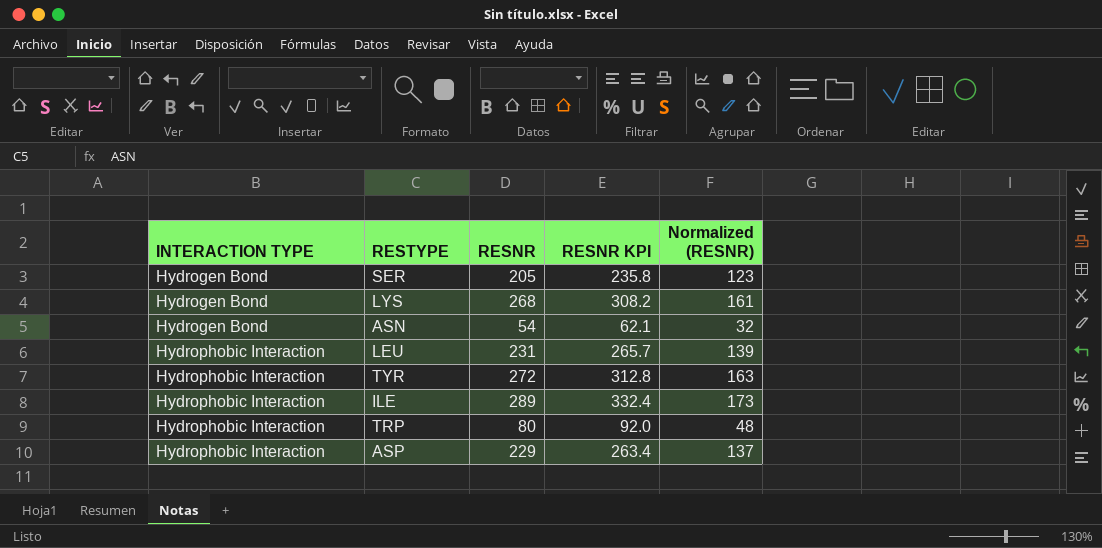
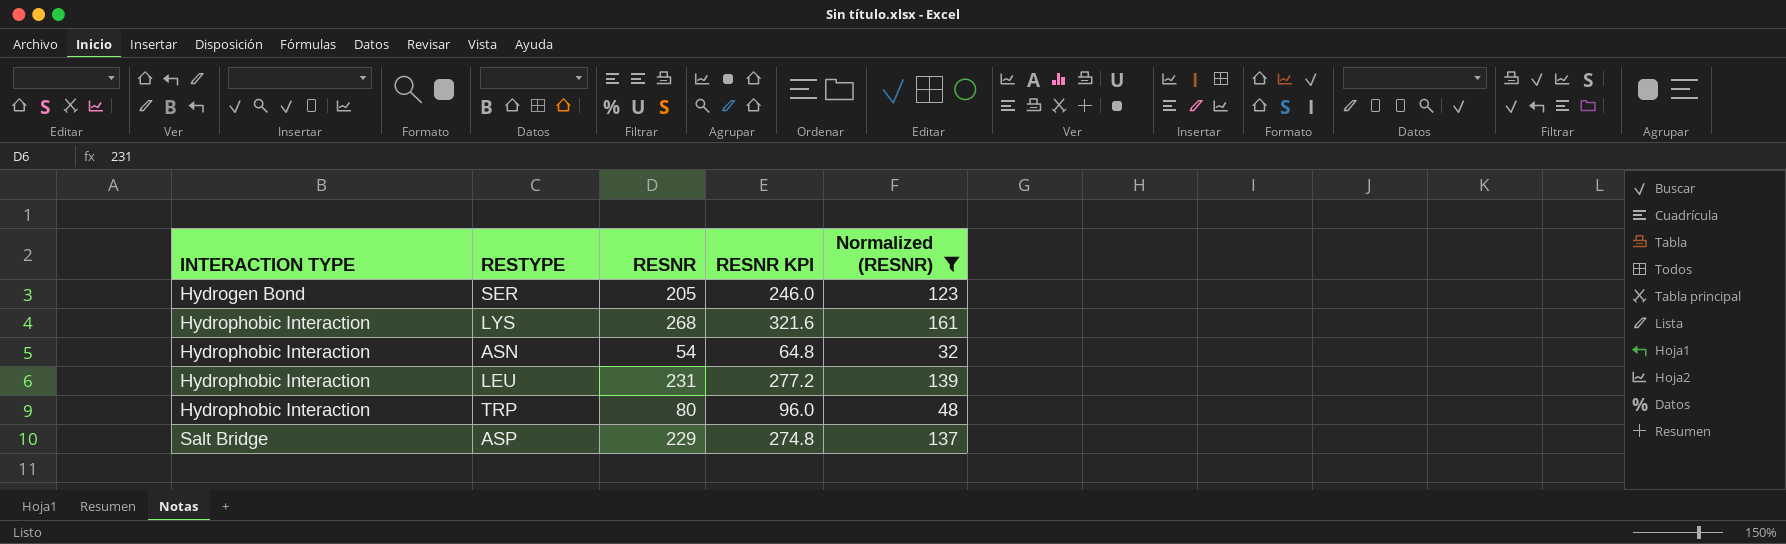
filter: none -> Normalized (RESNR) <= 161
column RESNR KPI | formula: [RESNR] * 1.15 -> [RESNR] * 1.2
LYS | INTERACTION TYPE: Hydrogen Bond -> Hydrophobic Interaction
ASN | INTERACTION TYPE: Hydrogen Bond -> Hydrophobic Interaction
ASP | INTERACTION TYPE: Hydrophobic Interaction -> Salt Bridge

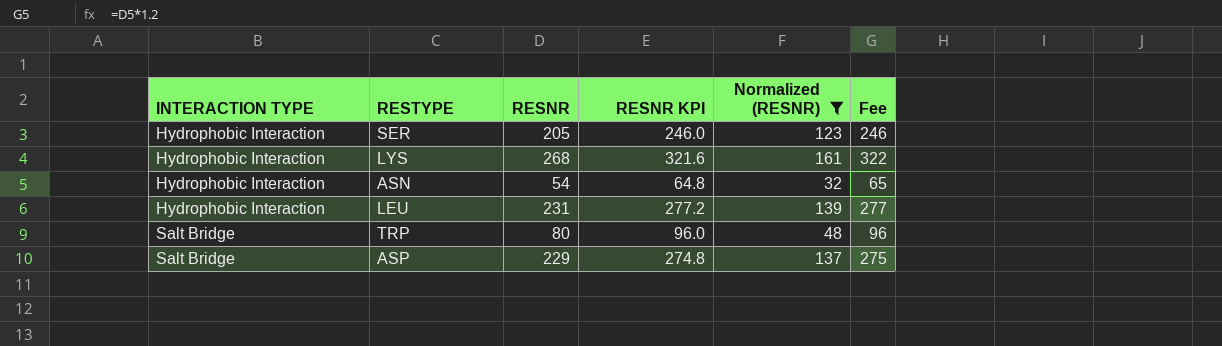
column Fee | formula: none -> [RESNR] * 1.2
SER | INTERACTION TYPE: Hydrogen Bond -> Hydrophobic Interaction
TRP | INTERACTION TYPE: Hydrophobic Interaction -> Salt Bridge

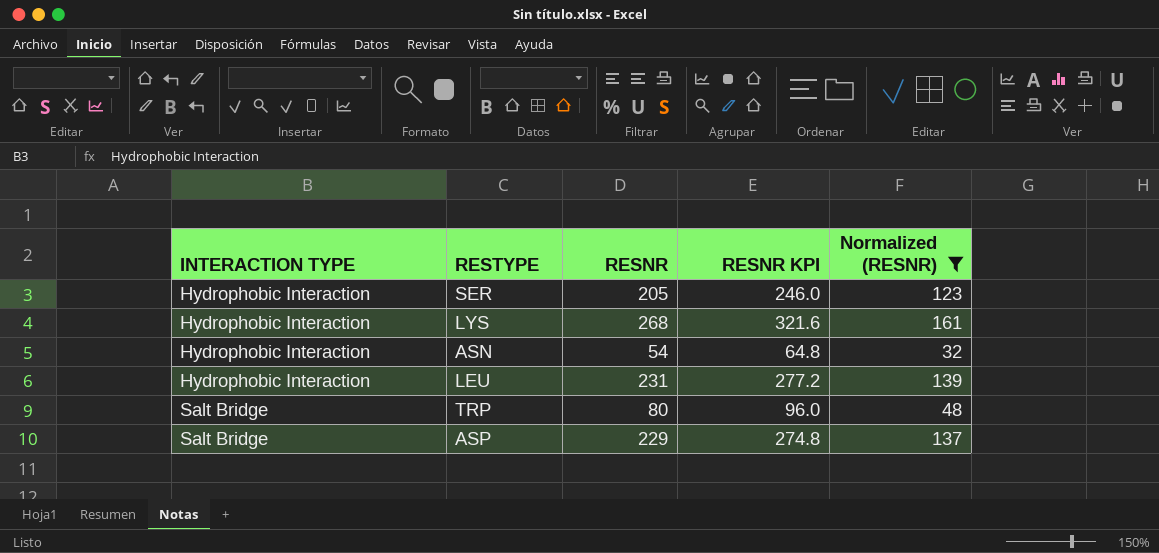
column Fee | formula: [RESNR] * 1.2 -> none

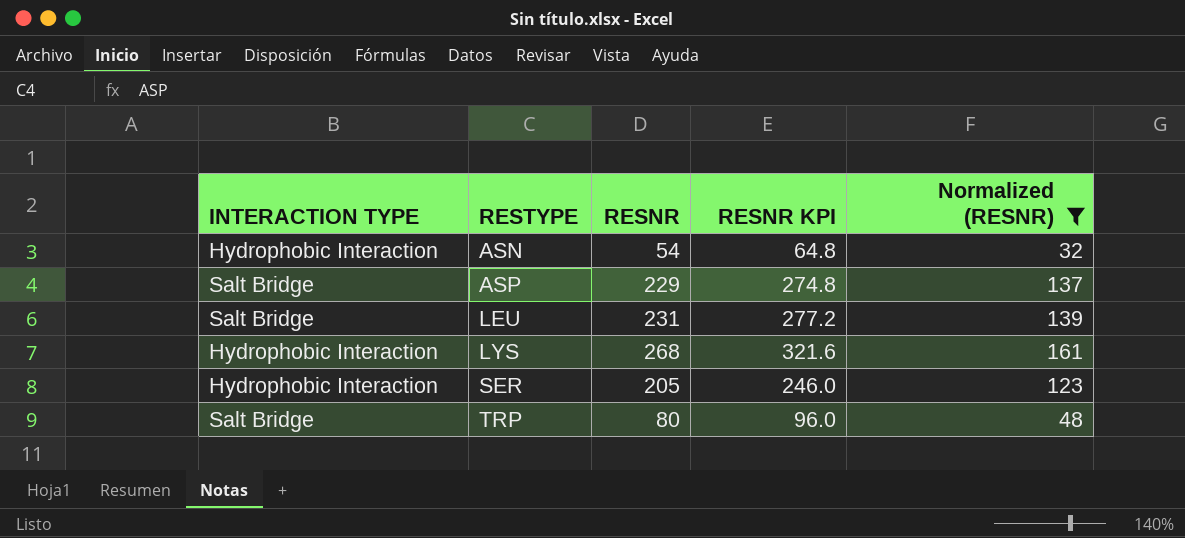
row order: INTERACTION TYPE ascending -> RESTYPE ascending
LEU | INTERACTION TYPE: Hydrophobic Interaction -> Salt Bridge

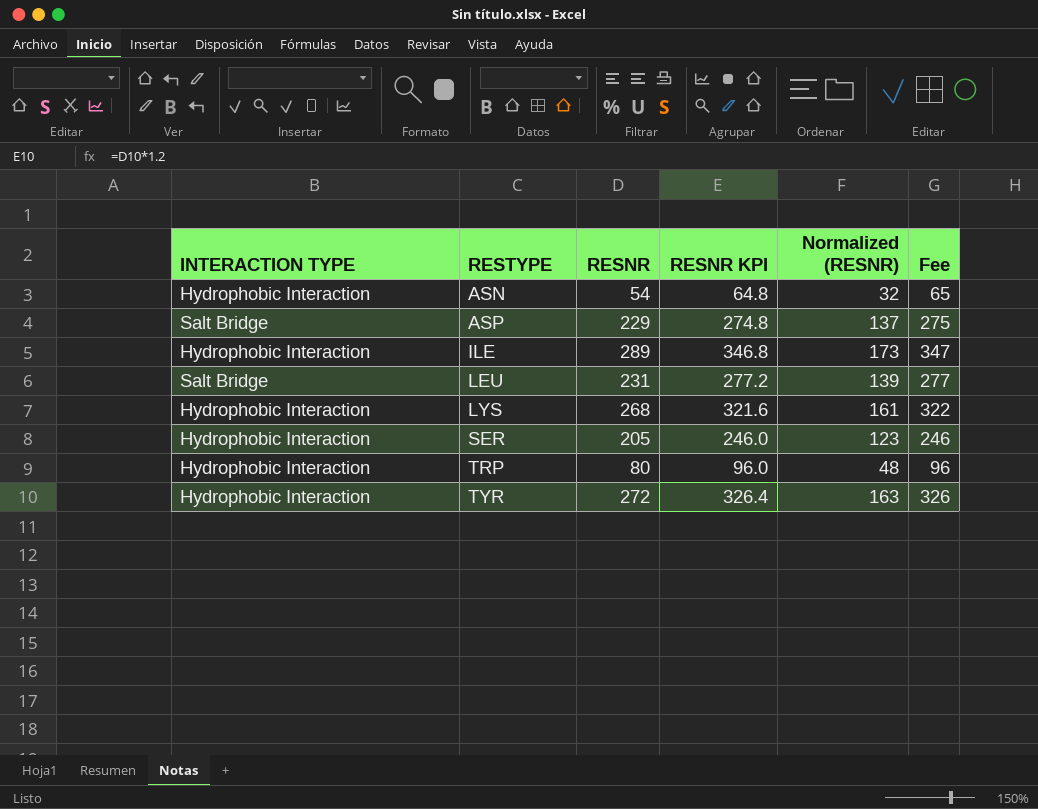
filter: Normalized (RESNR) <= 161 -> none
column Fee | formula: none -> [RESNR] * 1.2
TRP | INTERACTION TYPE: Salt Bridge -> Hydrophobic Interaction

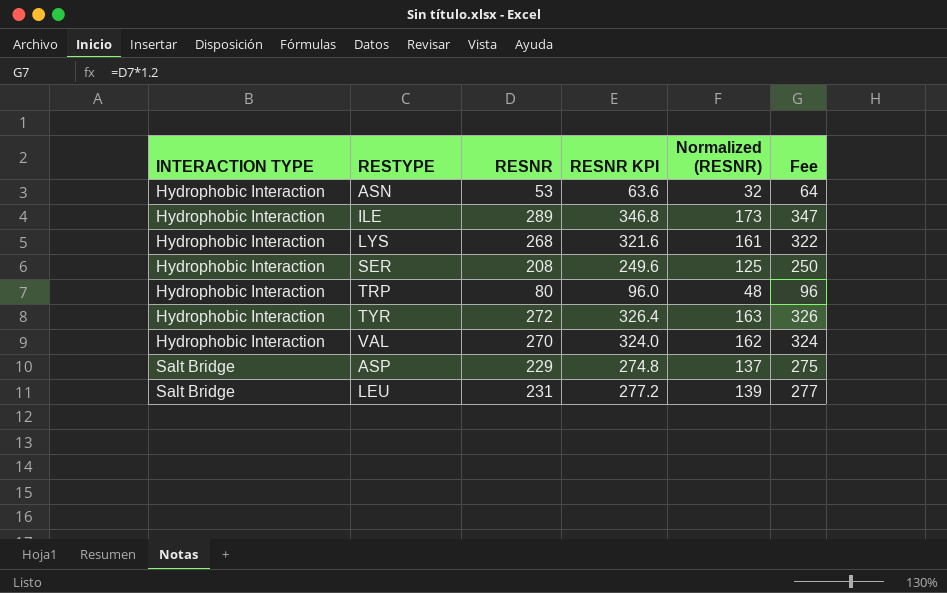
row order: RESTYPE ascending -> INTERACTION TYPE ascending
ASN | RESNR: 54 -> 53
ASN | RESNR KPI: 64.8 -> 63.6
ASN | Fee: 65 -> 64
SER | RESNR: 205 -> 208
SER | RESNR KPI: 246.0 -> 249.6
SER | Normalized (RESNR): 123 -> 125
SER | Fee: 246 -> 250
row VAL: none -> Hydrophobic Interaction | 270 | 324.0 | 162 | 324

